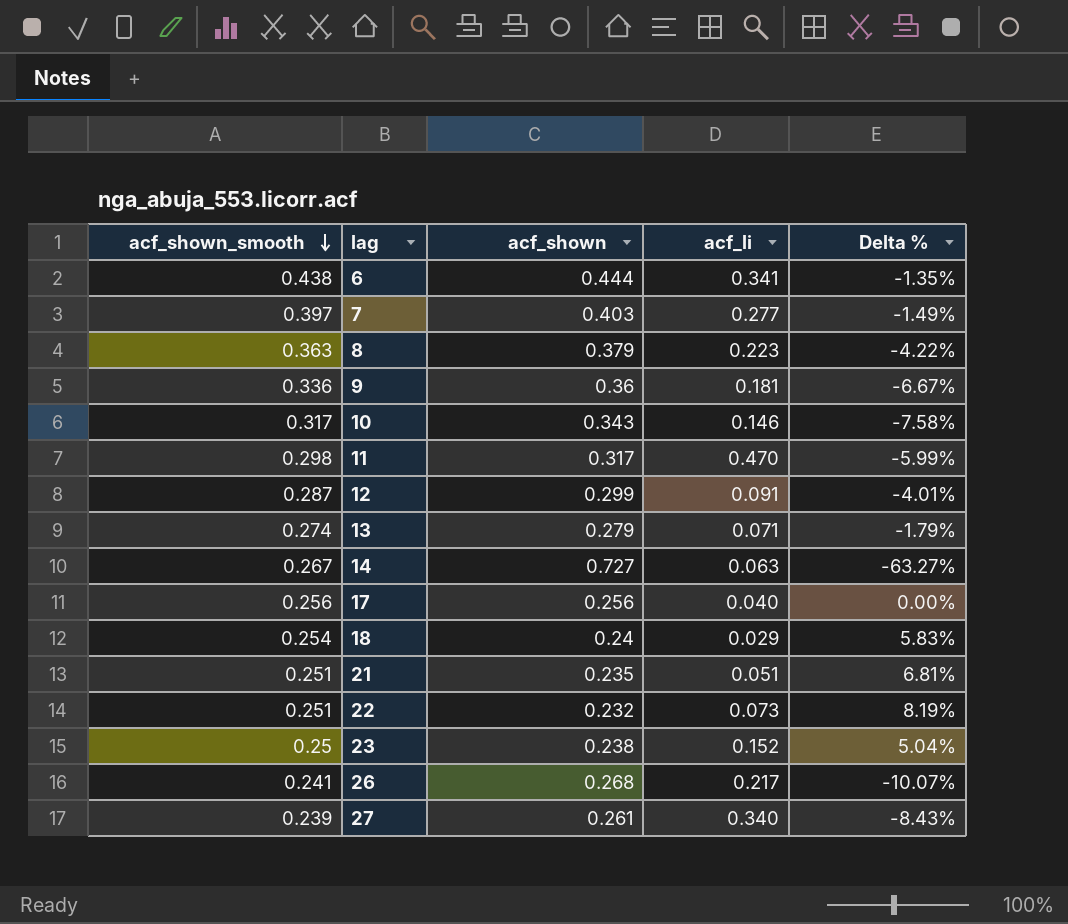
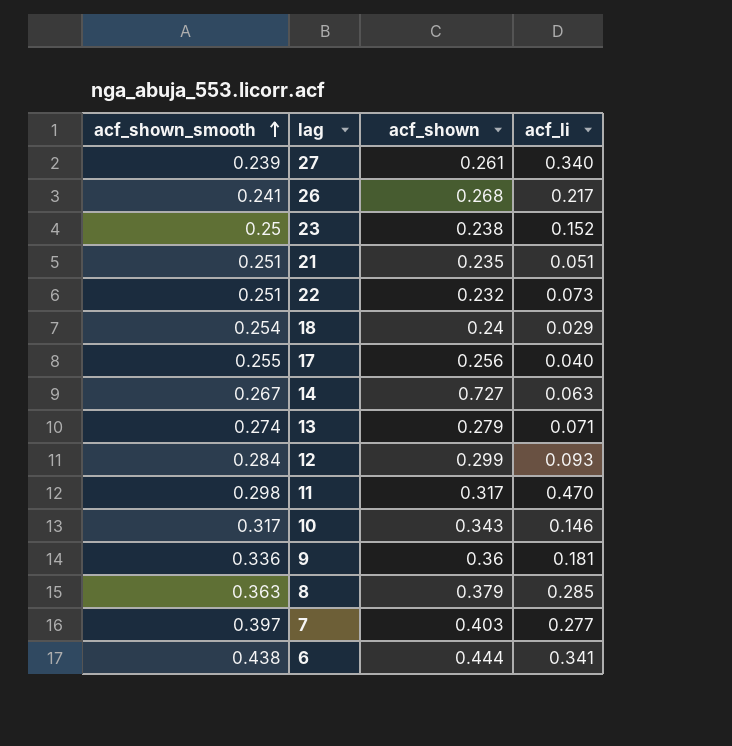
row order: acf_shown_smooth descending -> acf_shown_smooth ascending
column Delta % | formula: ([acf_shown_smooth] - [acf_shown]) / [acf_shown] -> none
17 | acf_shown_smooth: 0.256 -> 0.255
12 | acf_shown_smooth: 0.287 -> 0.284
12 | acf_li: 0.091 -> 0.093
8 | acf_li: 0.223 -> 0.285

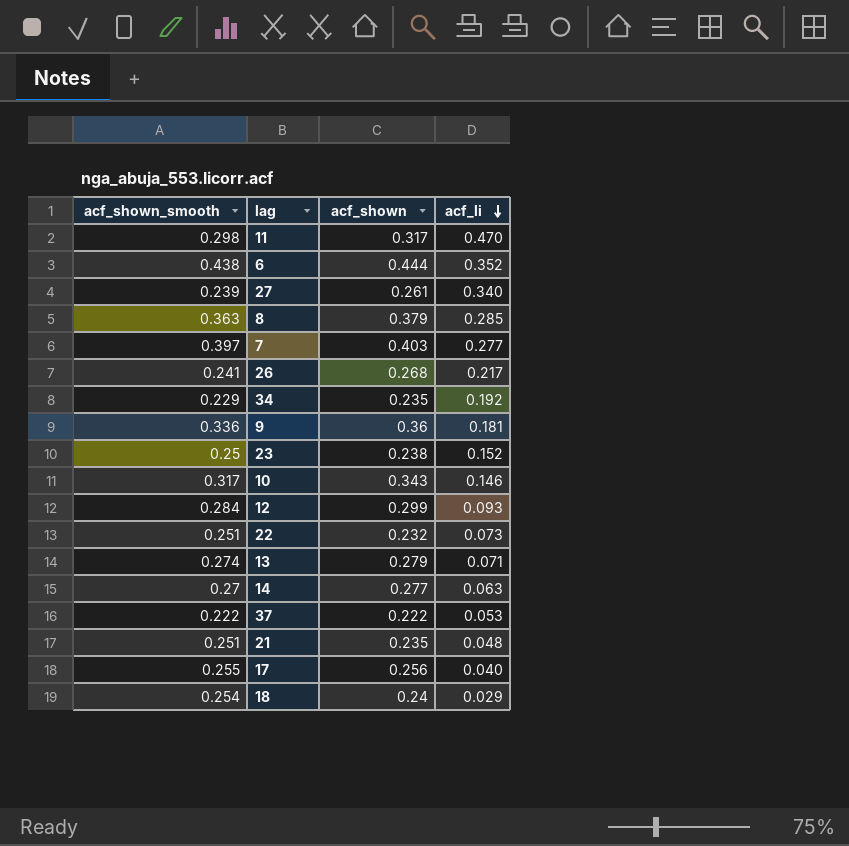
row order: acf_shown_smooth ascending -> acf_li descending
6 | acf_li: 0.341 -> 0.352
row 34: none -> 0.229 | 0.235 | 0.192
14 | acf_shown_smooth: 0.267 -> 0.27
14 | acf_shown: 0.727 -> 0.277
row 37: none -> 0.222 | 0.222 | 0.053
21 | acf_li: 0.051 -> 0.048

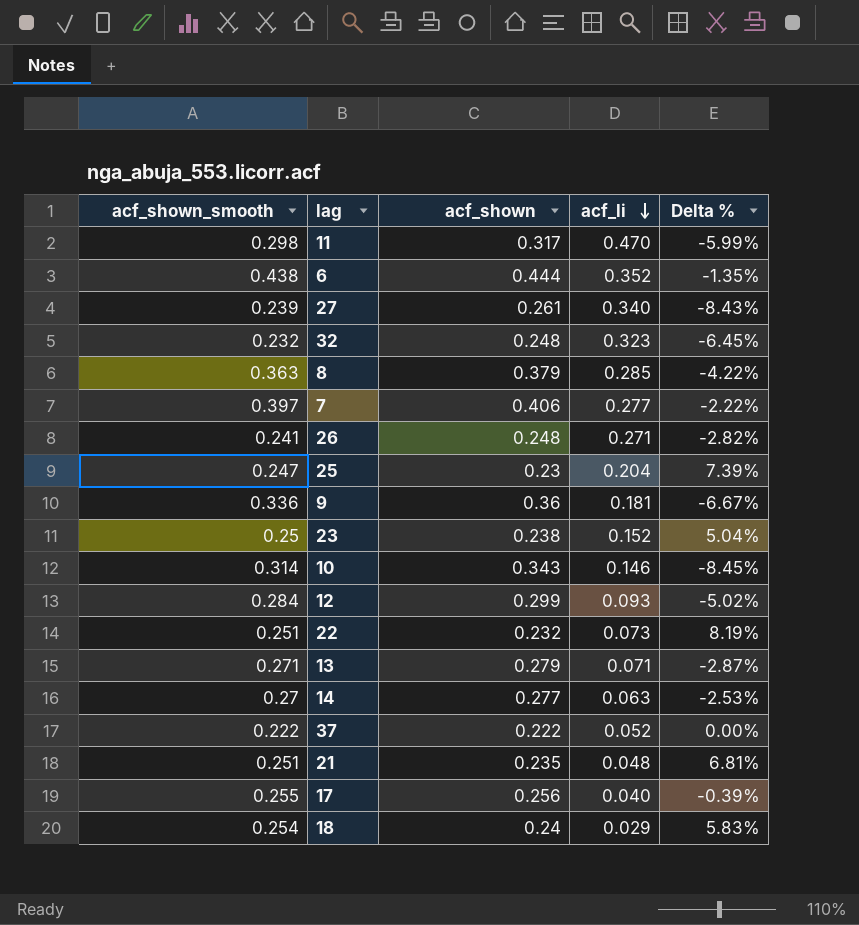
column Delta % | formula: none -> ([acf_shown_smooth] - [acf_shown]) / [acf_shown]
row 34: 0.229 | 0.235 | 0.192 -> none
row 32: none -> 0.232 | 0.248 | 0.323 | -6.45%
7 | acf_shown: 0.403 -> 0.406
26 | acf_shown: 0.268 -> 0.248
26 | acf_li: 0.217 -> 0.271
row 25: none -> 0.247 | 0.23 | 0.204 | 7.39%
10 | acf_shown_smooth: 0.317 -> 0.314
13 | acf_shown_smooth: 0.274 -> 0.271
37 | acf_li: 0.053 -> 0.052

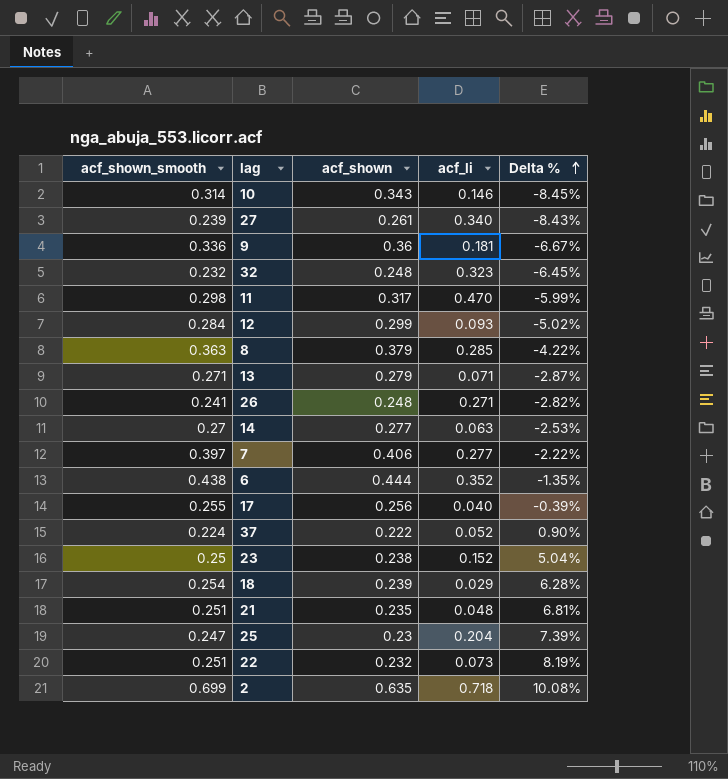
row order: acf_li descending -> Delta % ascending
37 | acf_shown_smooth: 0.222 -> 0.224
37 | Delta %: 0.00% -> 0.90%
18 | acf_shown: 0.24 -> 0.239
18 | Delta %: 5.83% -> 6.28%
row 2: none -> 0.699 | 0.635 | 0.718 | 10.08%

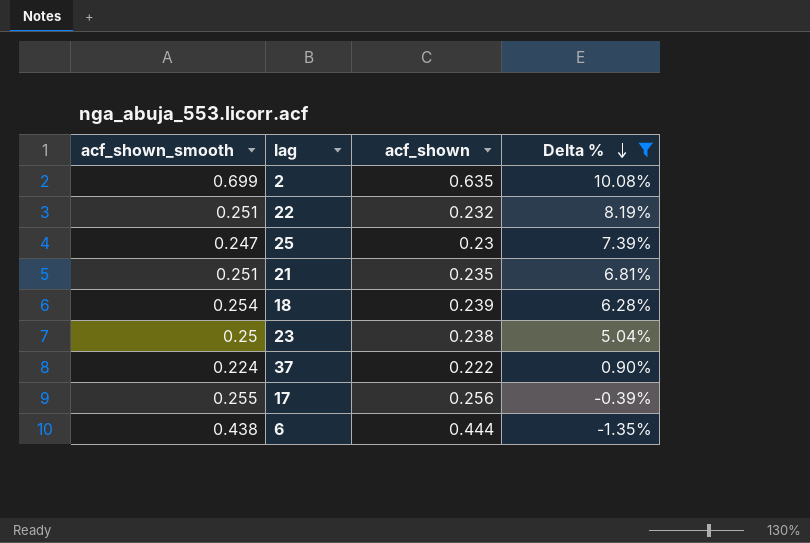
filter: none -> Delta % >= -1.35%
row order: Delta % ascending -> Delta % descending
column acf_li | position: 4 -> none

